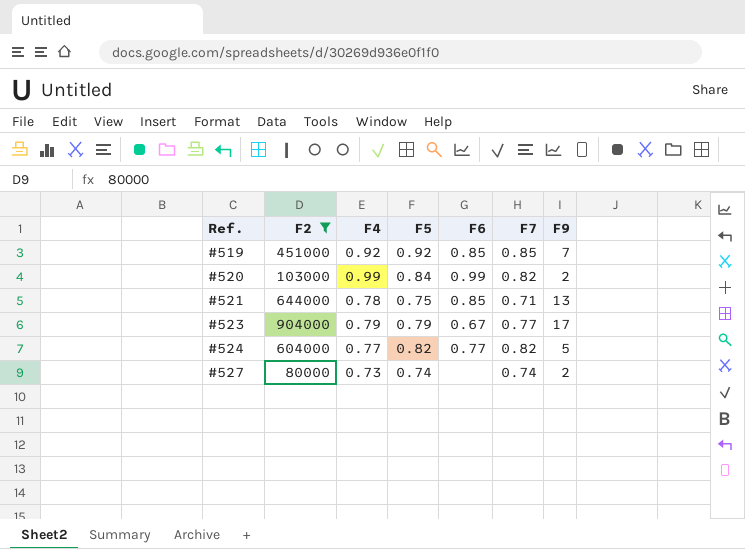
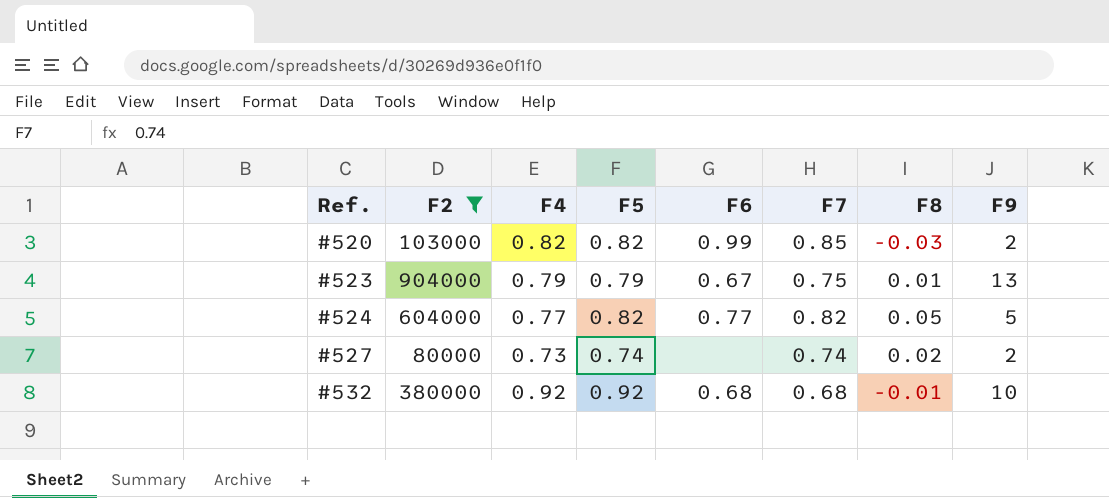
column F8 | position: none -> 7
row #519: 451000 | 0.92 | 0.92 | 0.85 | 0.85 | 7 -> none
row #521: 644000 | 0.78 | 0.75 | 0.85 | 0.71 | 13 -> none
#520 | F4: 0.99 -> 0.82
#520 | F5: 0.84 -> 0.82
#520 | F7: 0.82 -> 0.85
#523 | F7: 0.77 -> 0.75
#523 | F9: 17 -> 13
row #532: none -> 380000 | 0.92 | 0.92 | 0.68 | 0.68 | -0.01 | 10

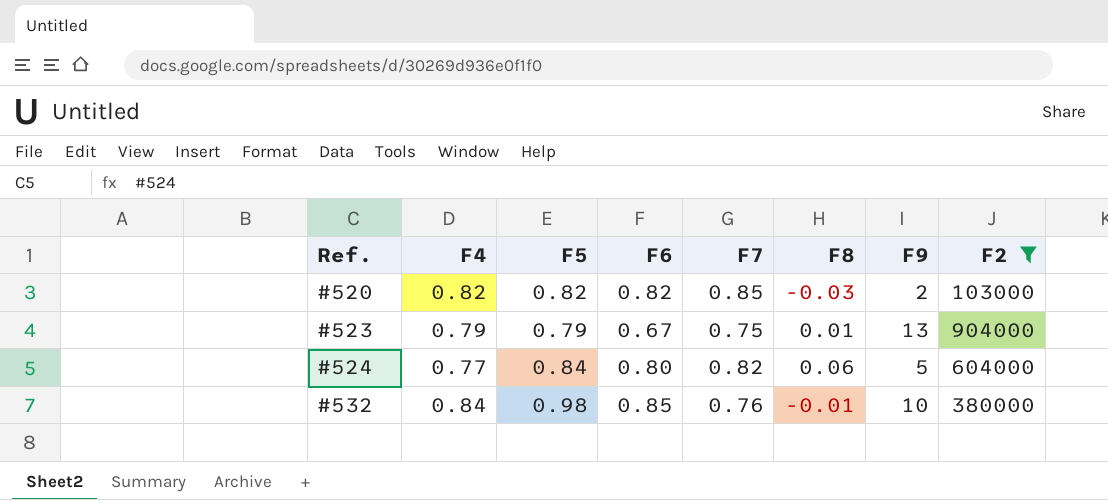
column F2 | position: 2 -> 8
row #527: 80000 | 0.73 | 0.74 | none | 0.74 | 0.02 | 2 -> none
#520 | F6: 0.99 -> 0.82
#524 | F5: 0.82 -> 0.84
#524 | F6: 0.77 -> 0.80
#524 | F8: 0.05 -> 0.06
#532 | F4: 0.92 -> 0.84
#532 | F5: 0.92 -> 0.98
#532 | F6: 0.68 -> 0.85
#532 | F7: 0.68 -> 0.76

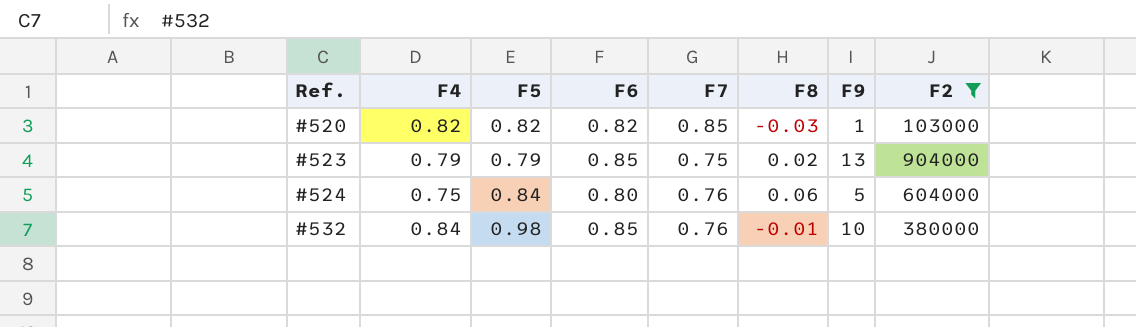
#520 | F9: 2 -> 1
#523 | F6: 0.67 -> 0.85
#523 | F8: 0.01 -> 0.02
#524 | F4: 0.77 -> 0.75
#524 | F7: 0.82 -> 0.76

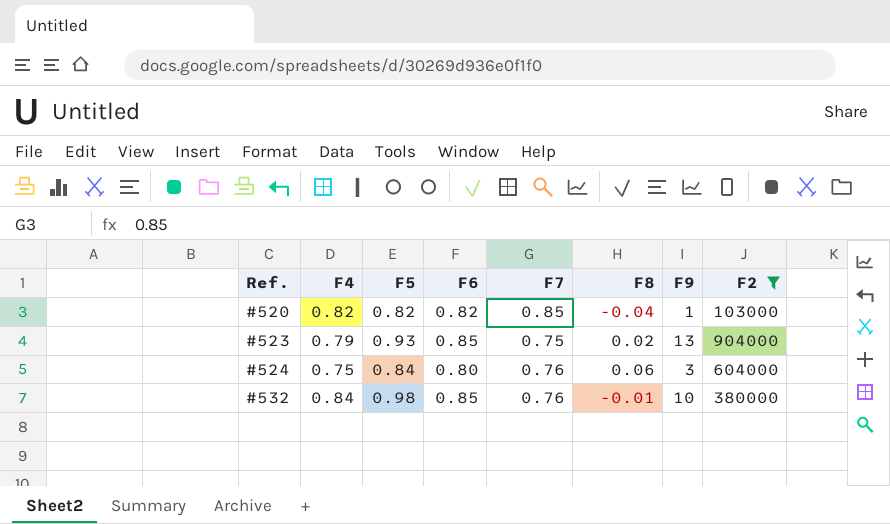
#520 | F8: -0.03 -> -0.04
#523 | F5: 0.79 -> 0.93
#524 | F9: 5 -> 3

